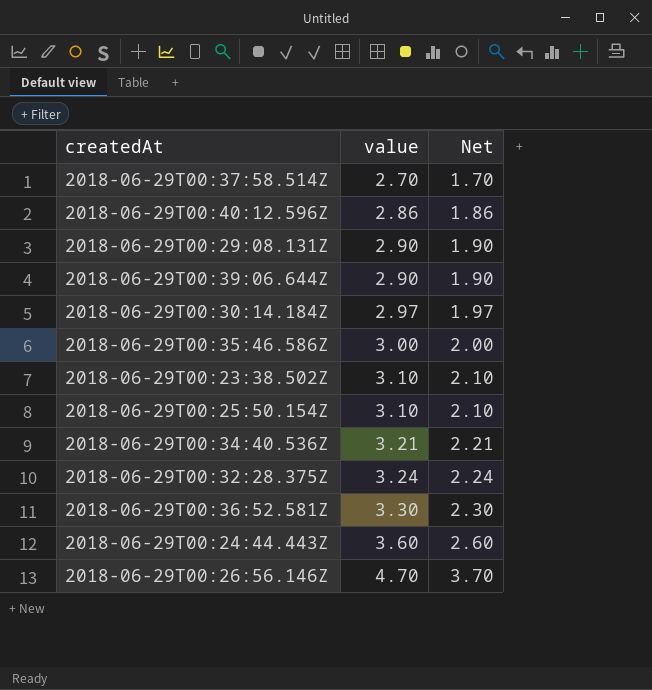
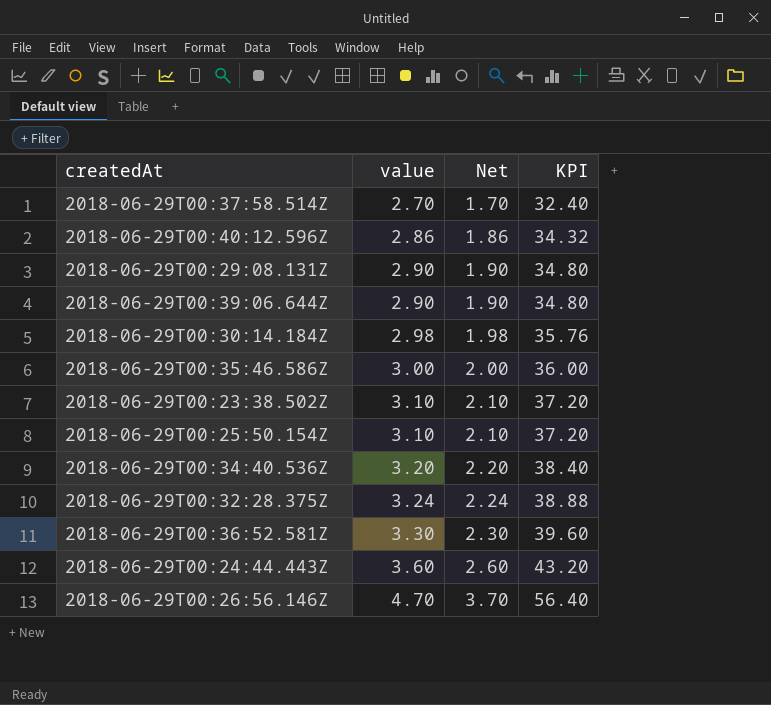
column KPI | formula: none -> [value] * 12
2018-06-29T00:30:14.184Z | value: 2.97 -> 2.98
2018-06-29T00:30:14.184Z | Net: 1.97 -> 1.98
2018-06-29T00:34:40.536Z | value: 3.21 -> 3.20
2018-06-29T00:34:40.536Z | Net: 2.21 -> 2.20

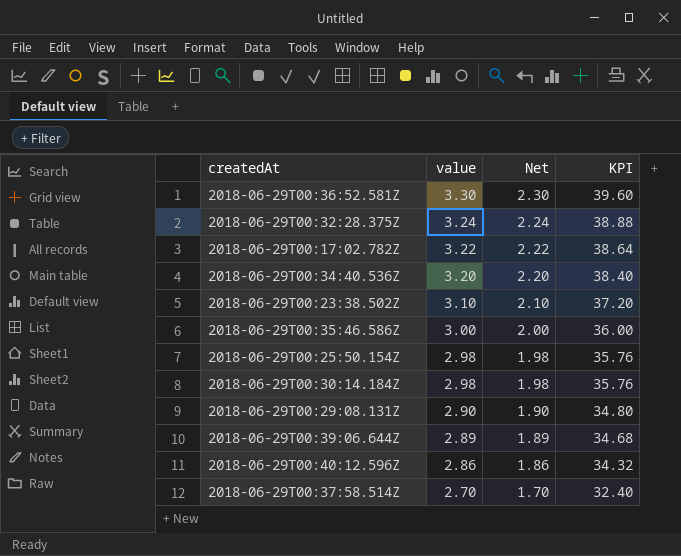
row order: value ascending -> value descending
row 2018-06-29T00:24:44.443Z: 3.60 | 2.60 | 43.20 -> none
row 2018-06-29T00:26:56.146Z: 4.70 | 3.70 | 56.40 -> none
row 2018-06-29T00:17:02.782Z: none -> 3.22 | 2.22 | 38.64
2018-06-29T00:25:50.154Z | value: 3.10 -> 2.98
2018-06-29T00:25:50.154Z | Net: 2.10 -> 1.98
2018-06-29T00:25:50.154Z | KPI: 37.20 -> 35.76
2018-06-29T00:39:06.644Z | value: 2.90 -> 2.89
2018-06-29T00:39:06.644Z | Net: 1.90 -> 1.89
2018-06-29T00:39:06.644Z | KPI: 34.80 -> 34.68

